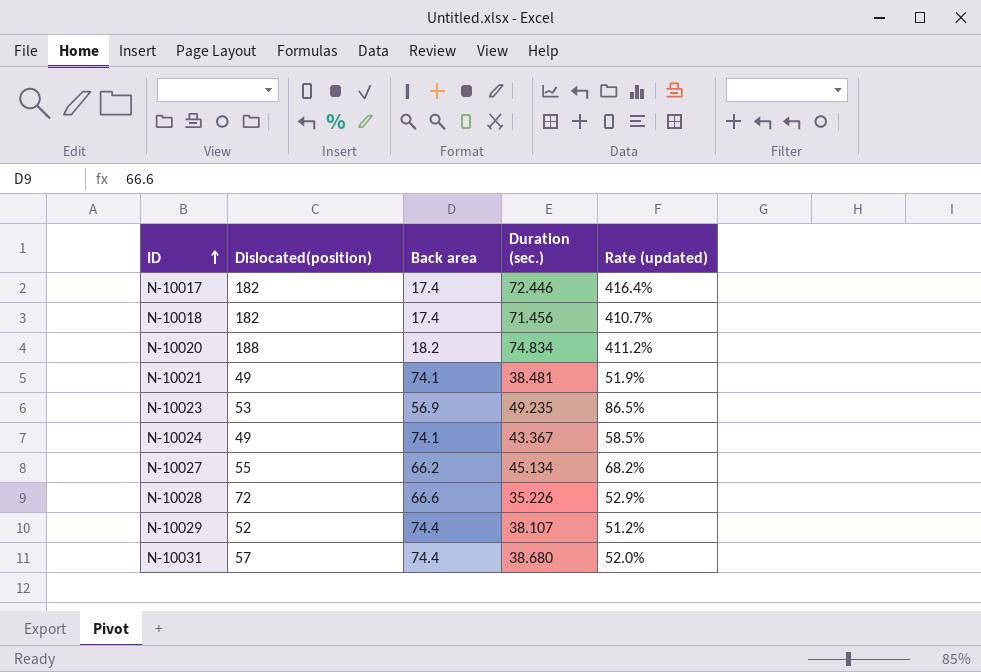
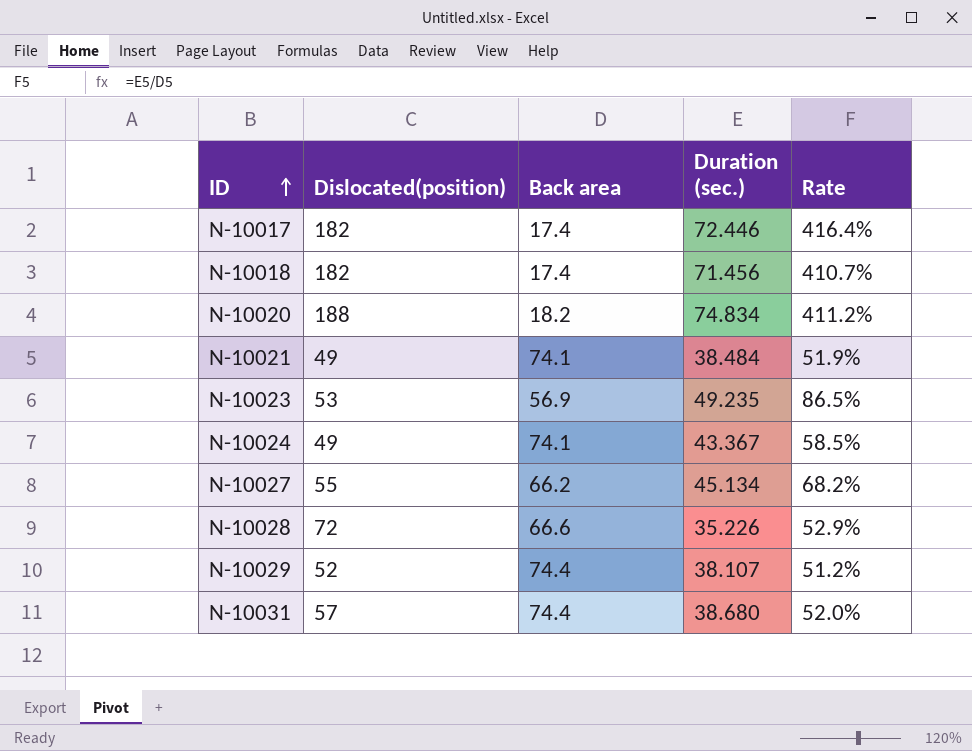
column name: Rate (updated) -> Rate
N-10021 | Duration (sec.): 38.481 -> 38.484

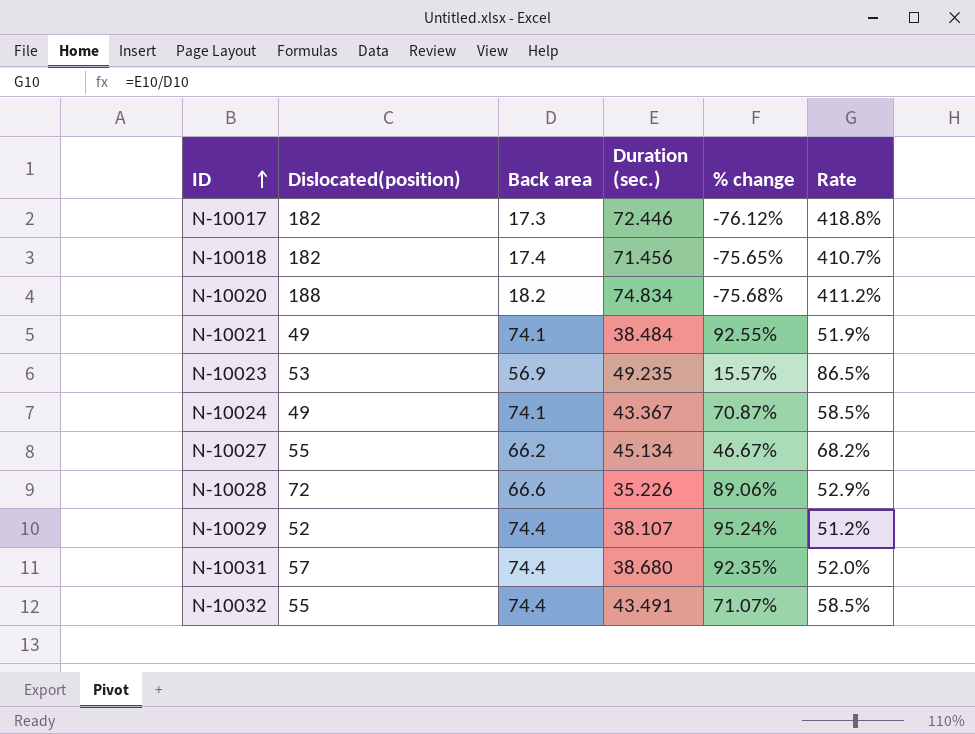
column % change | formula: none -> ([Back area] - [Duration (sec.)]) / [Duration (sec.)]
N-10017 | Back area: 17.4 -> 17.3
N-10017 | Rate: 416.4% -> 418.8%
row N-10032: none -> 55 | 74.4 | 43.491 | 71.07% | 58.5%

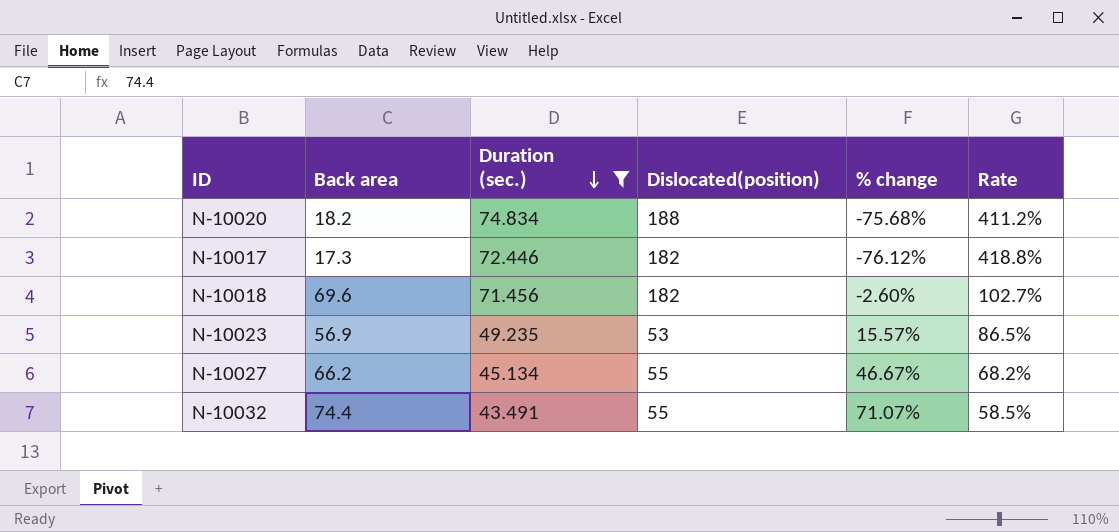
filter: none -> Duration (sec.) >= 43.491
row order: ID ascending -> Duration (sec.) descending
column Dislocated(position) | position: 2 -> 4
N-10018 | Back area: 17.4 -> 69.6
N-10018 | % change: -75.65% -> -2.60%
N-10018 | Rate: 410.7% -> 102.7%

